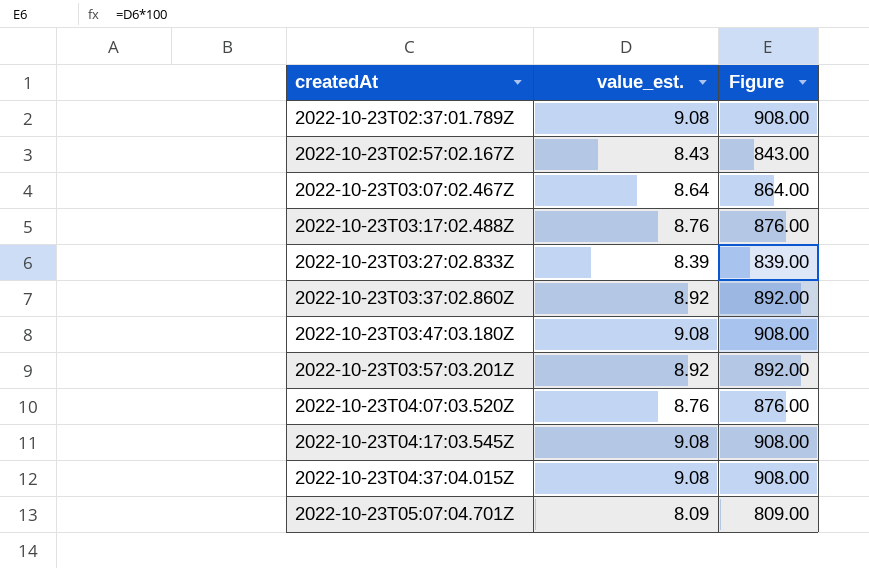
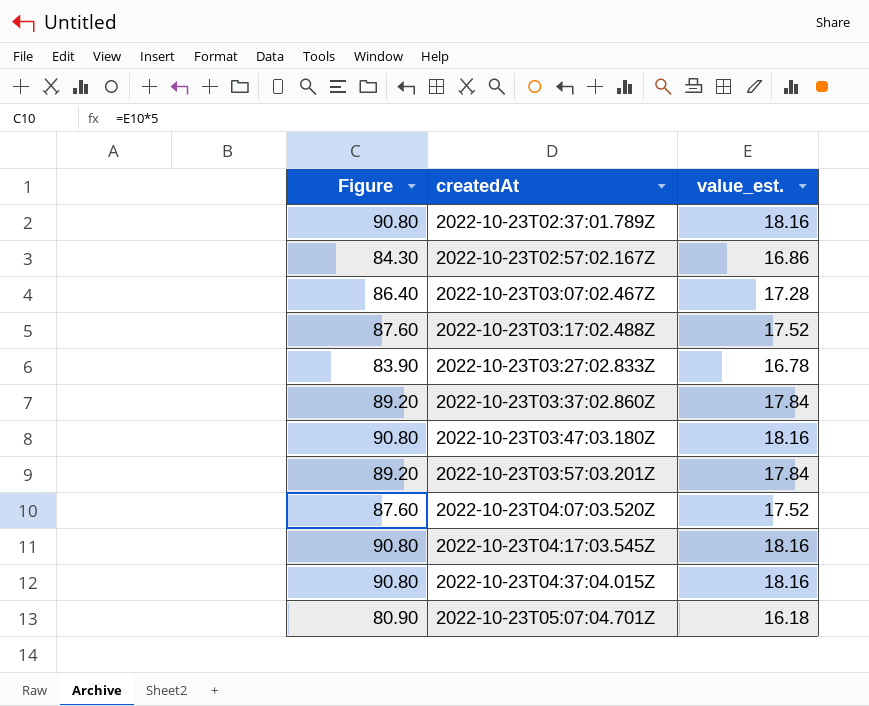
column Figure | formula: [value_est.] * 100 -> [value_est.] * 5
column Figure | position: 3 -> 1
2022-10-23T02:37:01.789Z | value_est.: 9.08 -> 18.16
2022-10-23T02:57:02.167Z | value_est.: 8.43 -> 16.86
2022-10-23T03:07:02.467Z | value_est.: 8.64 -> 17.28
2022-10-23T03:17:02.488Z | value_est.: 8.76 -> 17.52
2022-10-23T03:27:02.833Z | value_est.: 8.39 -> 16.78
2022-10-23T03:37:02.860Z | value_est.: 8.92 -> 17.84
2022-10-23T03:47:03.180Z | value_est.: 9.08 -> 18.16
2022-10-23T03:57:03.201Z | value_est.: 8.92 -> 17.84
2022-10-23T04:07:03.520Z | value_est.: 8.76 -> 17.52
2022-10-23T04:17:03.545Z | value_est.: 9.08 -> 18.16
2022-10-23T04:37:04.015Z | value_est.: 9.08 -> 18.16
2022-10-23T05:07:04.701Z | value_est.: 8.09 -> 16.18

